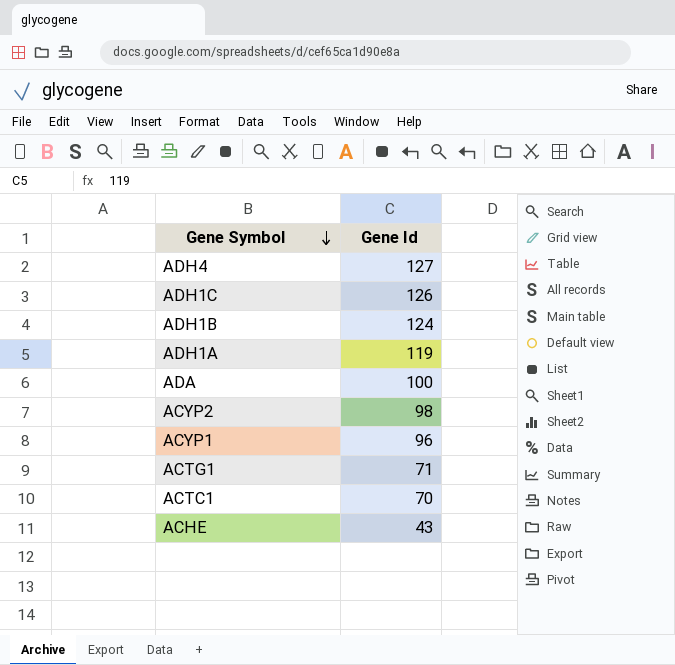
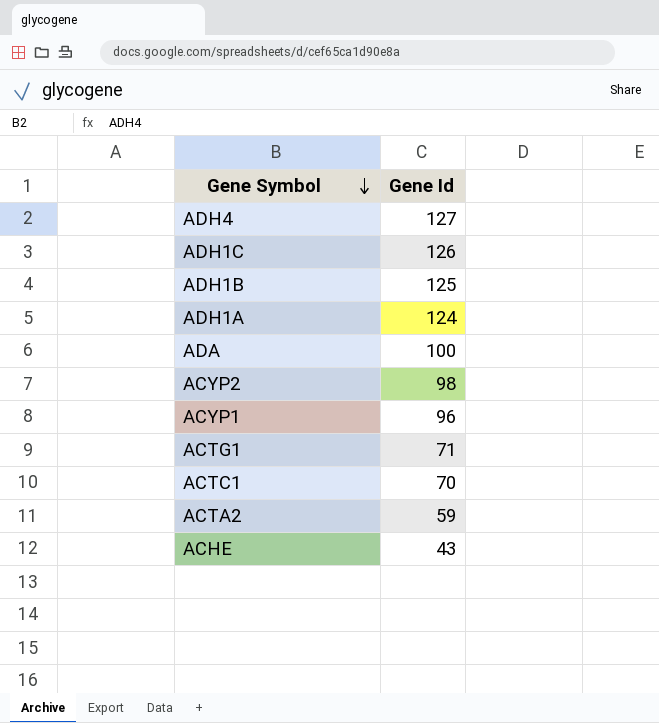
ADH1B | Gene Id: 124 -> 125
ADH1A | Gene Id: 119 -> 124
row ACTA2: none -> 59

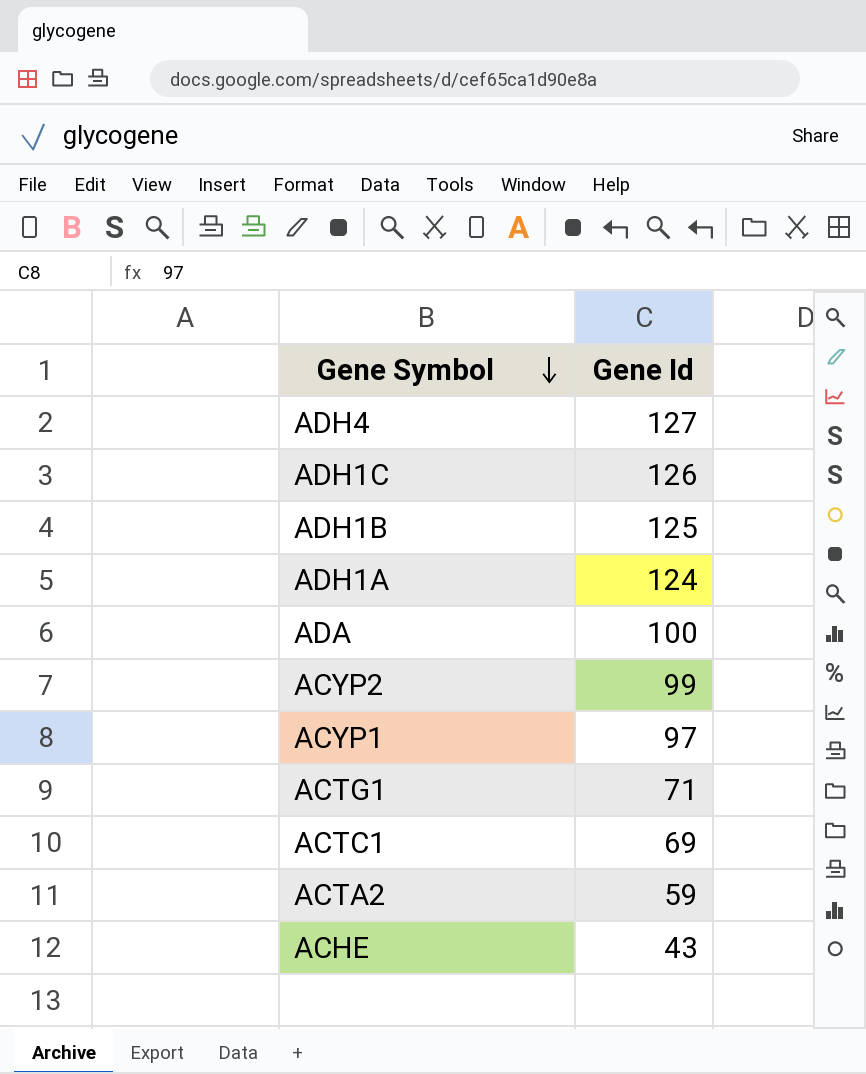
ACYP2 | Gene Id: 98 -> 99
ACYP1 | Gene Id: 96 -> 97
ACTC1 | Gene Id: 70 -> 69

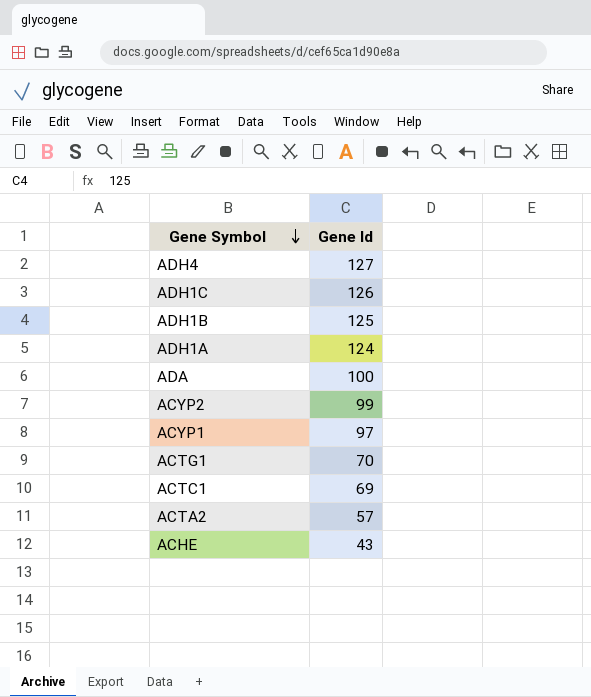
ACTG1 | Gene Id: 71 -> 70
ACTA2 | Gene Id: 59 -> 57

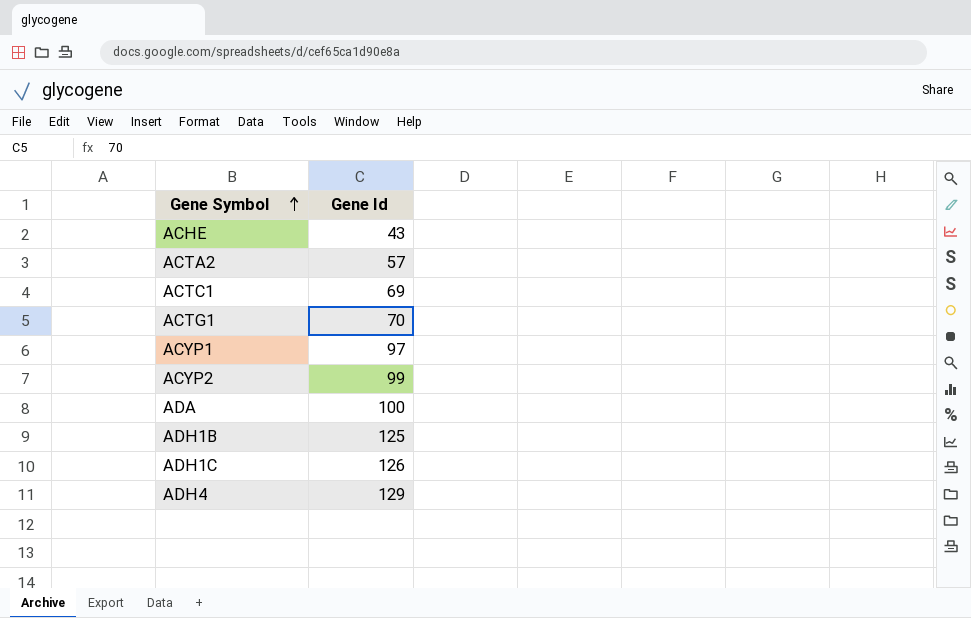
row order: Gene Symbol descending -> Gene Symbol ascending
row ADH1A: 124 -> none
ADH4 | Gene Id: 127 -> 129

